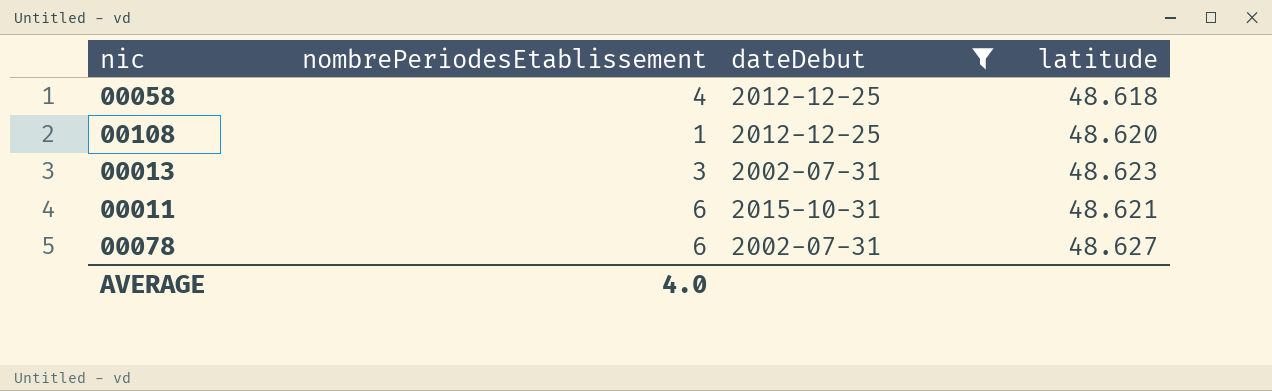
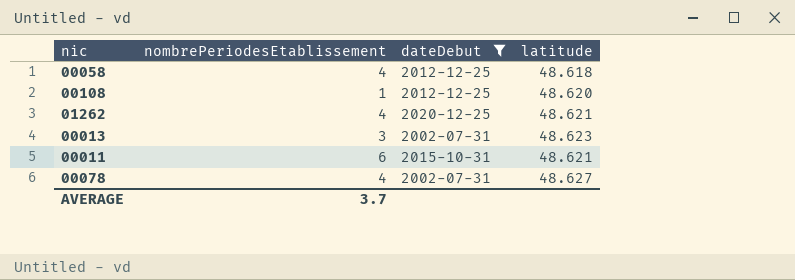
row 01262: none -> 4 | 2020-12-25 | 48.621
00078 | nombrePeriodesEtablissement: 6 -> 4
AVERAGE | nombrePeriodesEtablissement: 4.0 -> 3.7

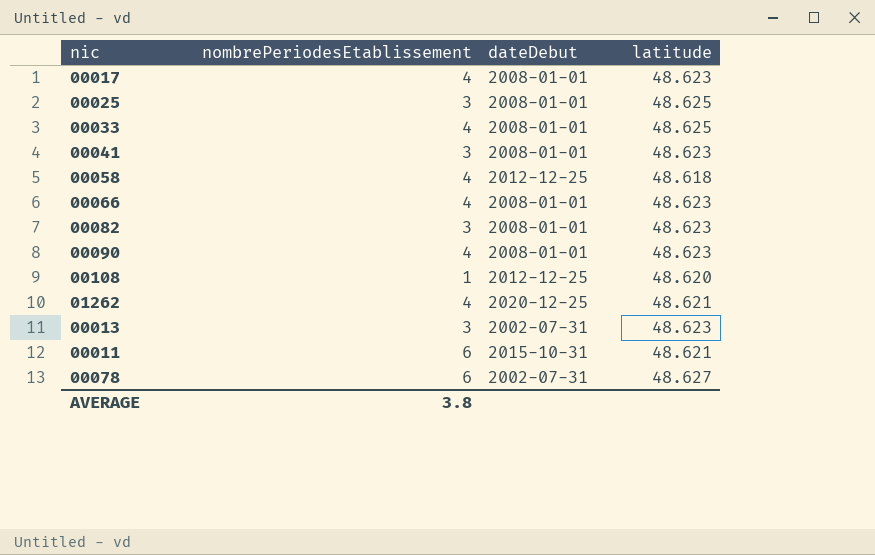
filter: dateDebut != 2008-01-01 -> none
00078 | nombrePeriodesEtablissement: 4 -> 6
AVERAGE | nombrePeriodesEtablissement: 3.7 -> 3.8

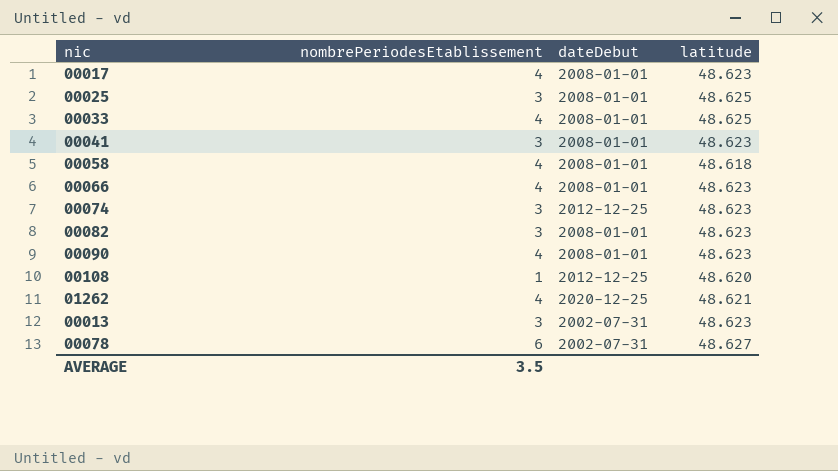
row 00011: 6 | 2015-10-31 | 48.621 -> none
00058 | dateDebut: 2012-12-25 -> 2008-01-01
row 00074: none -> 3 | 2012-12-25 | 48.623
AVERAGE | nombrePeriodesEtablissement: 3.8 -> 3.5

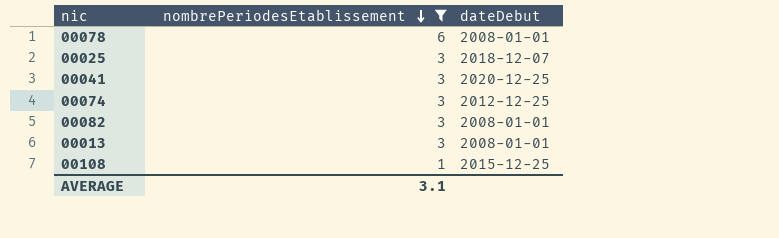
filter: none -> nombrePeriodesEtablissement != 4
row order: none -> nombrePeriodesEtablissement descending
column latitude | position: 4 -> none
00078 | dateDebut: 2002-07-31 -> 2008-01-01
00025 | dateDebut: 2008-01-01 -> 2018-12-07
00041 | dateDebut: 2008-01-01 -> 2020-12-25
00013 | dateDebut: 2002-07-31 -> 2008-01-01
00108 | dateDebut: 2012-12-25 -> 2015-12-25
AVERAGE | nombrePeriodesEtablissement: 3.5 -> 3.1

